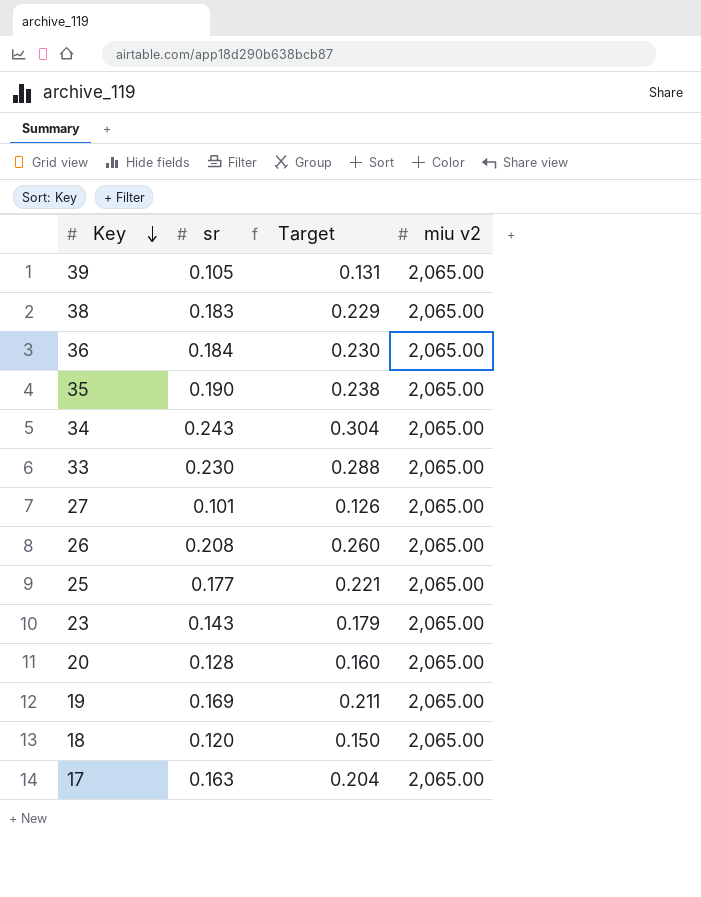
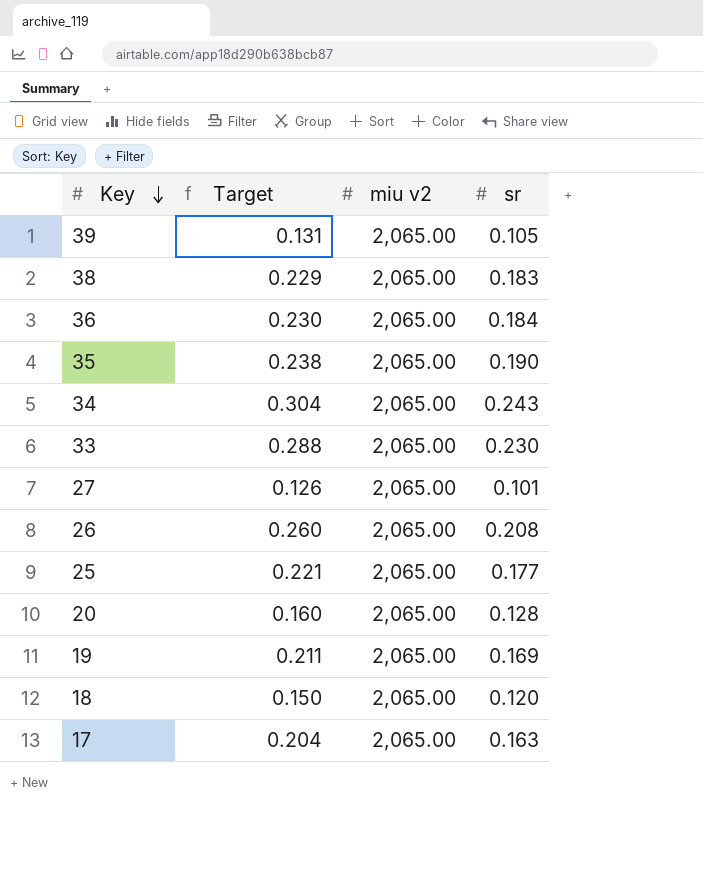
column sr | position: 2 -> 4
row 23: 0.143 | 0.179 | 2,065.00 -> none

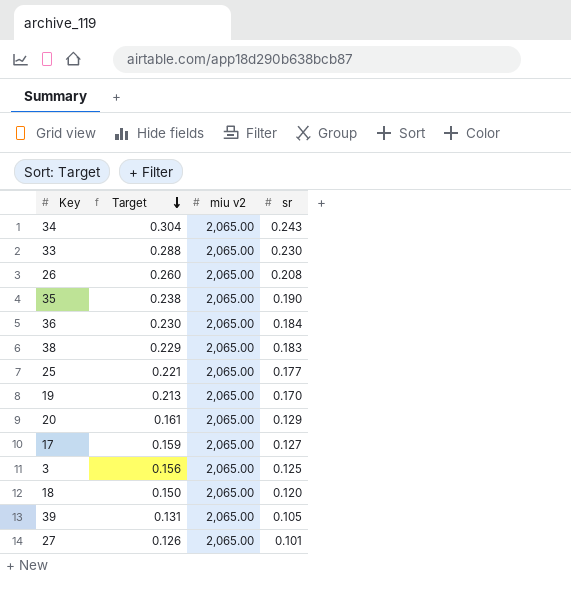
row order: Key descending -> Target descending
19 | Target: 0.211 -> 0.213
19 | sr: 0.169 -> 0.170
20 | Target: 0.160 -> 0.161
20 | sr: 0.128 -> 0.129
17 | Target: 0.204 -> 0.159
17 | sr: 0.163 -> 0.127
row 3: none -> 0.156 | 2,065.00 | 0.125

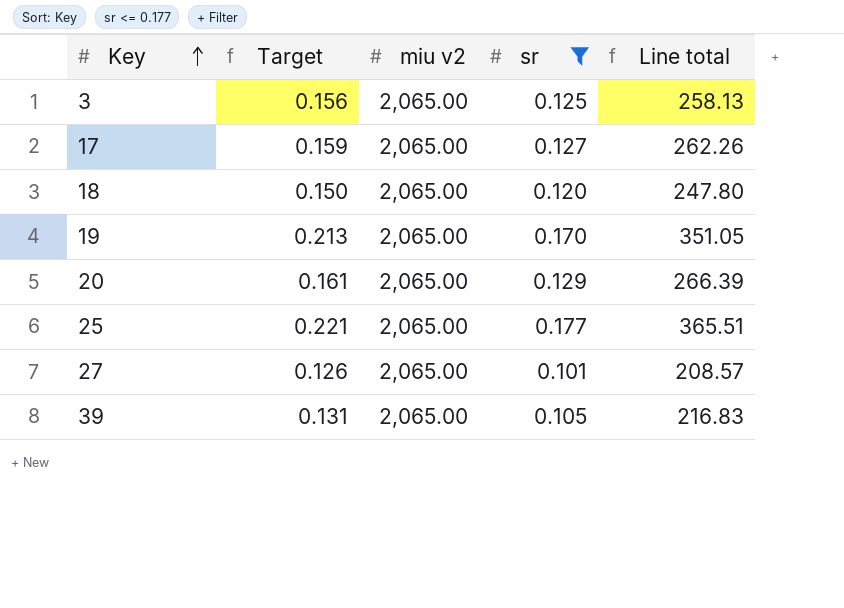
filter: none -> sr <= 0.177
row order: Target descending -> Key ascending
column Line total | formula: none -> [miu v2] * [sr]

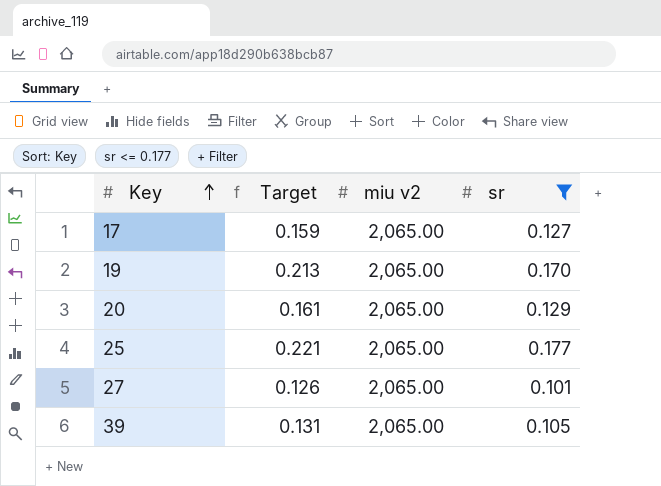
column Line total | formula: [miu v2] * [sr] -> none
row 3: 0.156 | 2,065.00 | 0.125 | 258.13 -> none
row 18: 0.150 | 2,065.00 | 0.120 | 247.80 -> none

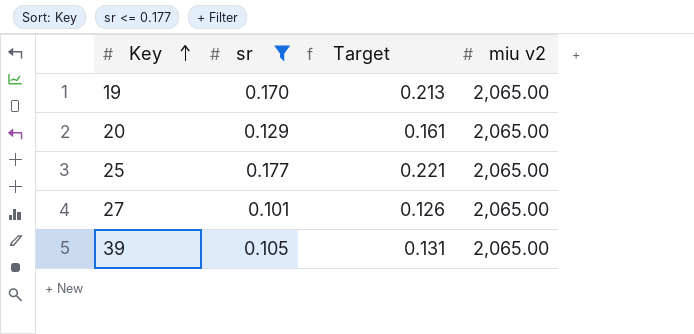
column sr | position: 4 -> 2
row 17: 0.159 | 2,065.00 | 0.127 -> none

